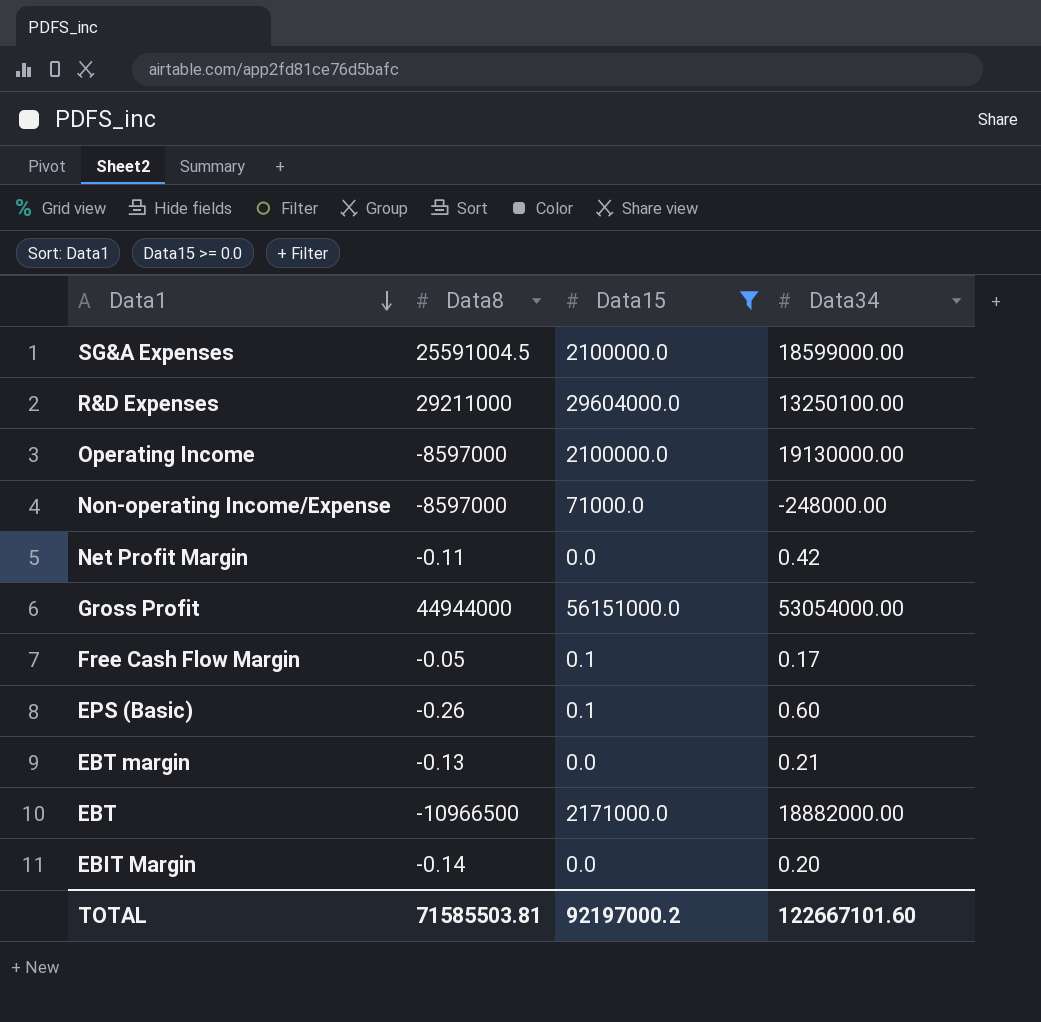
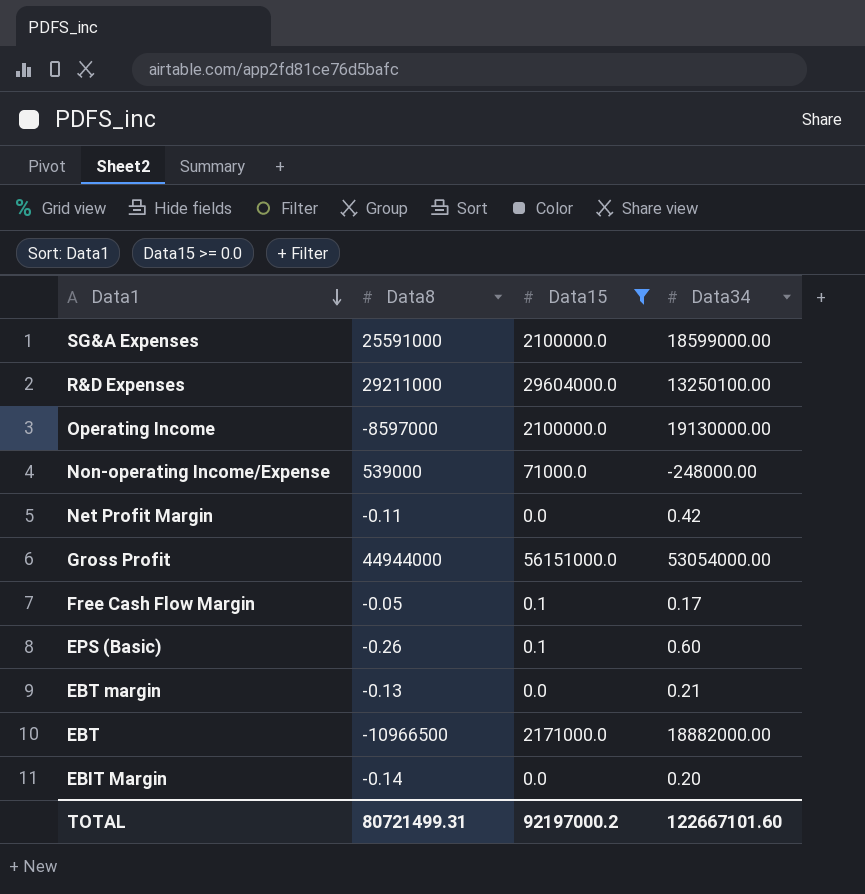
SG&A Expenses | Data8: 25591004.5 -> 25591000
Non-operating Income/Expense | Data8: -8597000 -> 539000
TOTAL | Data8: 71585503.81 -> 80721499.31

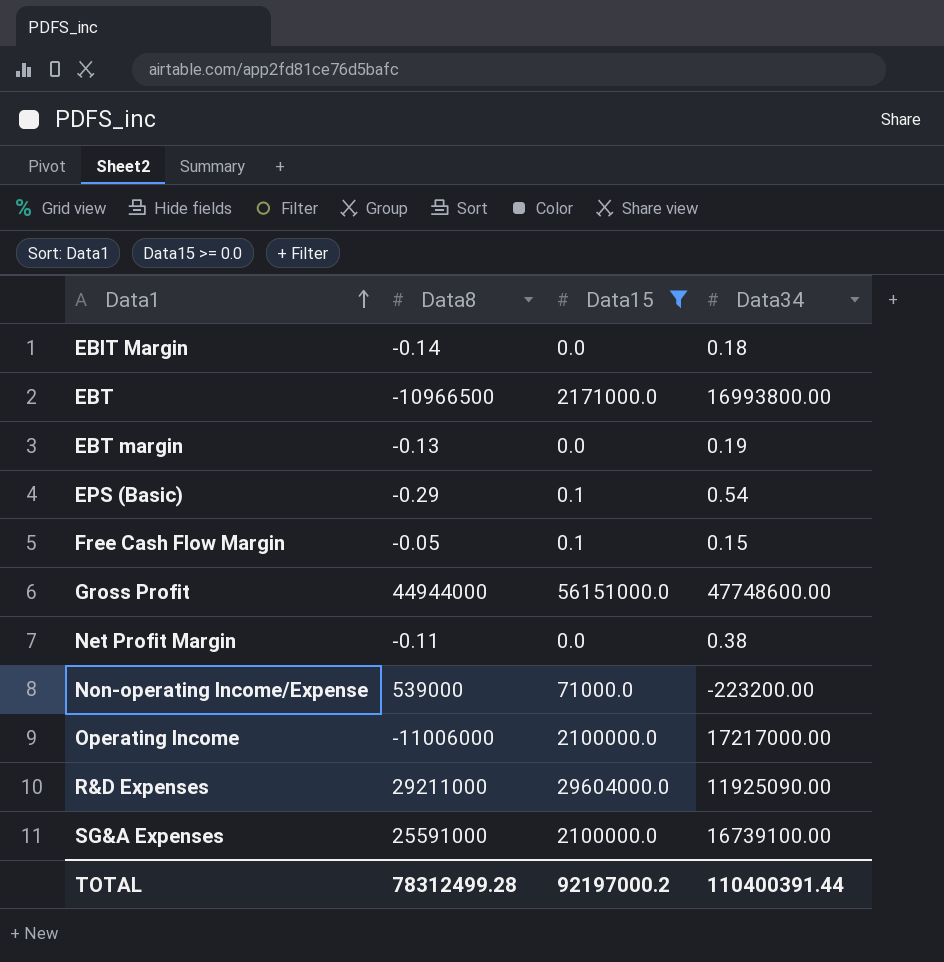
row order: Data1 descending -> Data1 ascending
EBIT Margin | Data34: 0.20 -> 0.18
EBT | Data34: 18882000.00 -> 16993800.00
EBT margin | Data34: 0.21 -> 0.19
EPS (Basic) | Data8: -0.26 -> -0.29
EPS (Basic) | Data34: 0.60 -> 0.54
Free Cash Flow Margin | Data34: 0.17 -> 0.15
Gross Profit | Data34: 53054000.00 -> 47748600.00
Net Profit Margin | Data34: 0.42 -> 0.38
Non-operating Income/Expense | Data34: -248000.00 -> -223200.00
Operating Income | Data8: -8597000 -> -11006000
Operating Income | Data34: 19130000.00 -> 17217000.00
R&D Expenses | Data34: 13250100.00 -> 11925090.00
SG&A Expenses | Data34: 18599000.00 -> 16739100.00
TOTAL | Data8: 80721499.31 -> 78312499.28
TOTAL | Data34: 122667101.60 -> 110400391.44

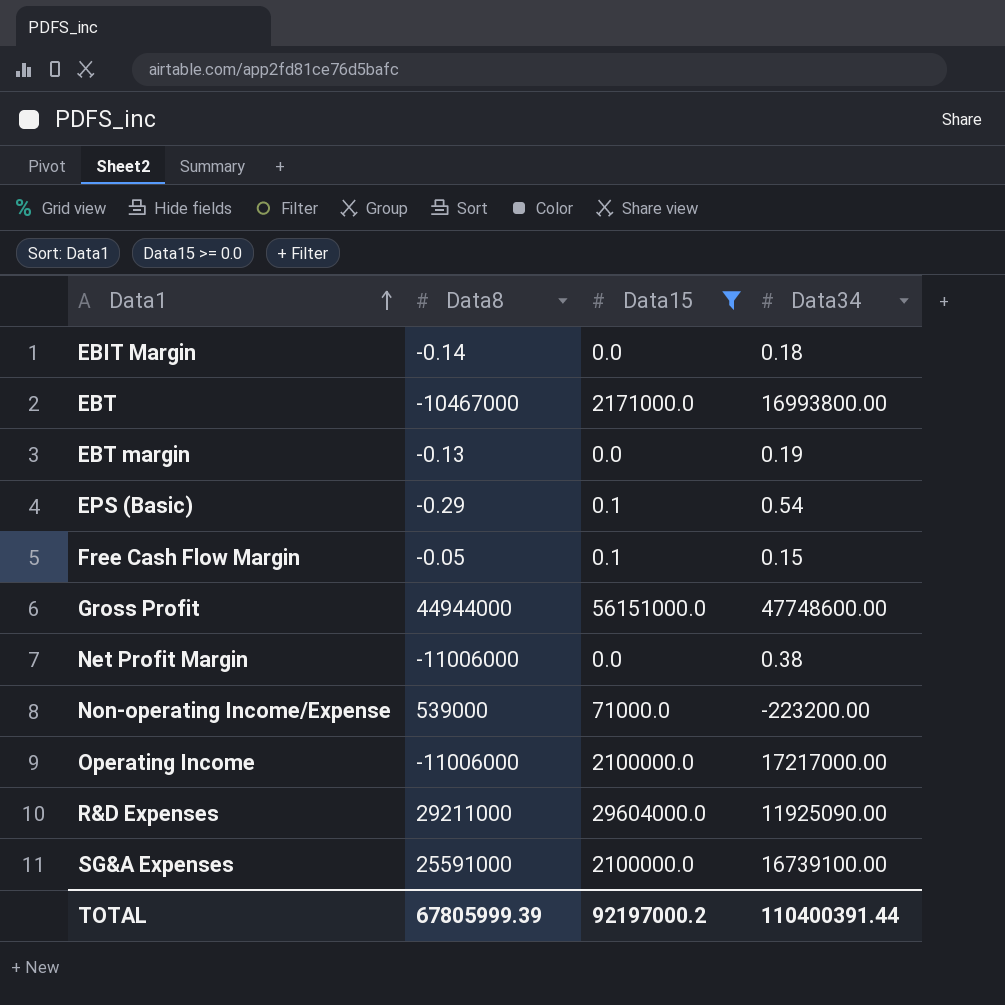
EBT | Data8: -10966500 -> -10467000
Net Profit Margin | Data8: -0.11 -> -11006000
TOTAL | Data8: 78312499.28 -> 67805999.39

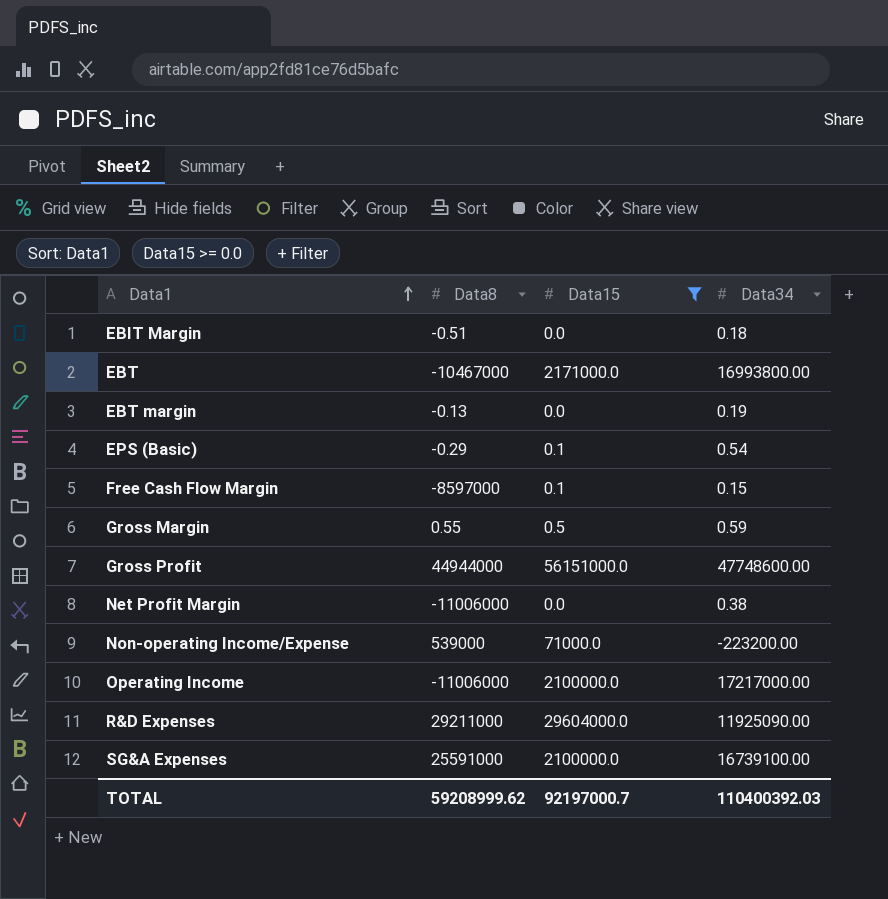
EBIT Margin | Data8: -0.14 -> -0.51
Free Cash Flow Margin | Data8: -0.05 -> -8597000
row Gross Margin: none -> 0.55 | 0.5 | 0.59
TOTAL | Data8: 67805999.39 -> 59208999.62
TOTAL | Data15: 92197000.2 -> 92197000.7
TOTAL | Data34: 110400391.44 -> 110400392.03

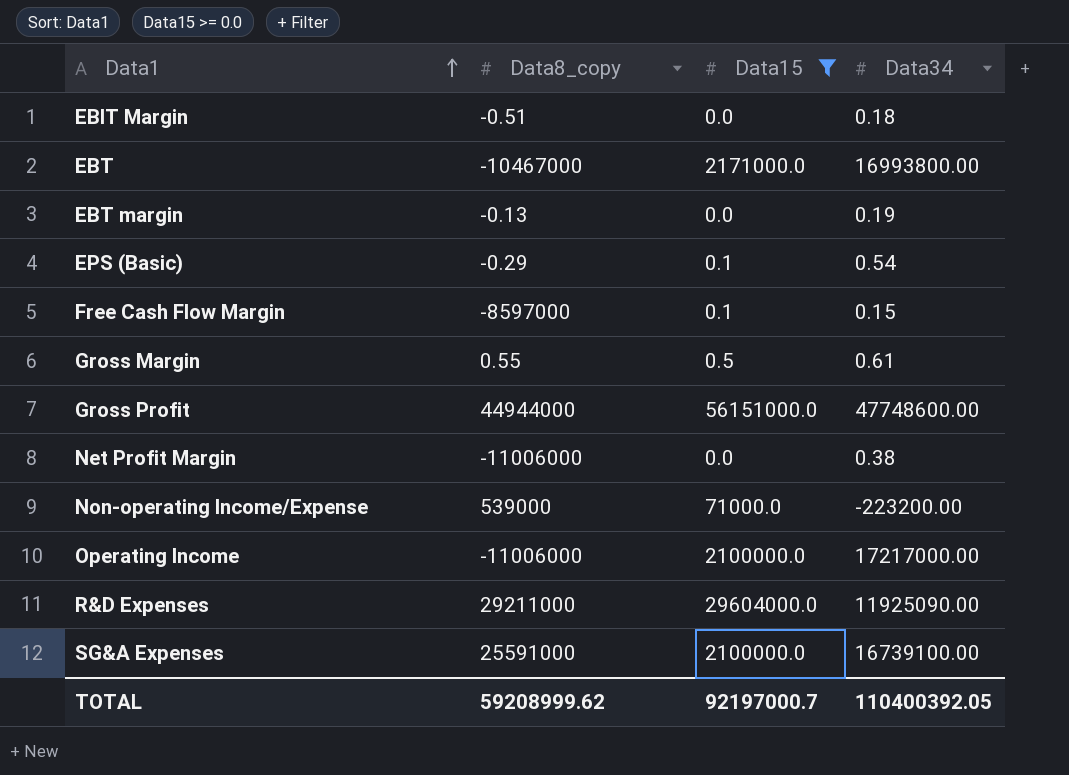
column name: Data8 -> Data8_copy
Gross Margin | Data34: 0.59 -> 0.61
TOTAL | Data34: 110400392.03 -> 110400392.05

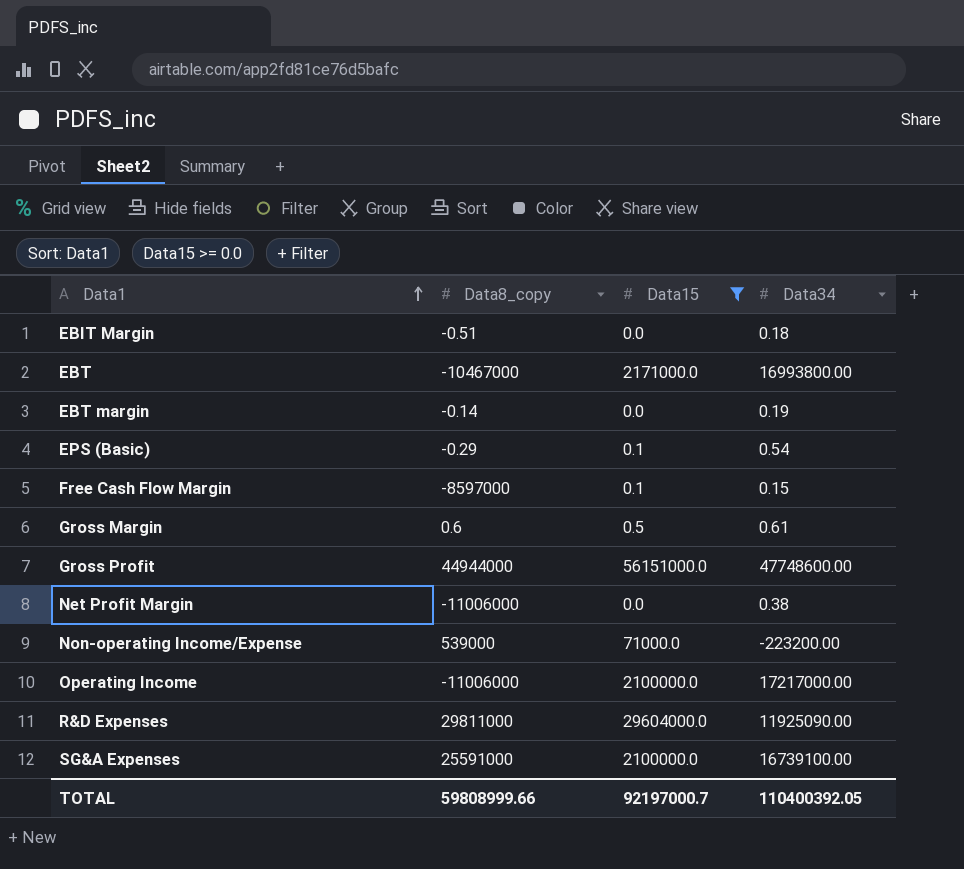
EBT margin | Data8_copy: -0.13 -> -0.14
Gross Margin | Data8_copy: 0.55 -> 0.6
R&D Expenses | Data8_copy: 29211000 -> 29811000
TOTAL | Data8_copy: 59208999.62 -> 59808999.66

